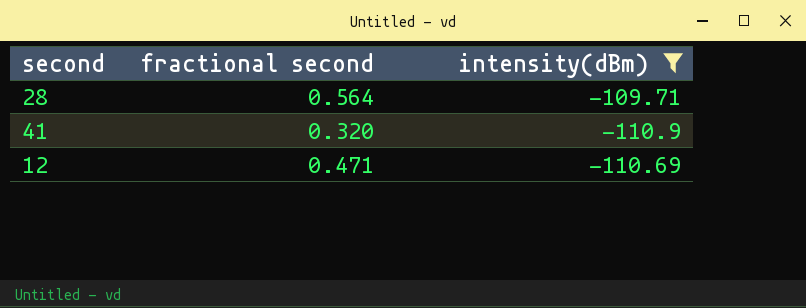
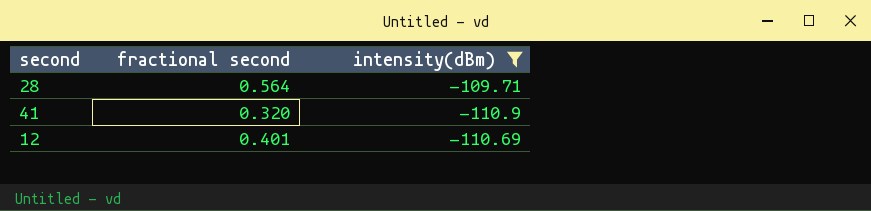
12 | fractional second: 0.471 -> 0.401

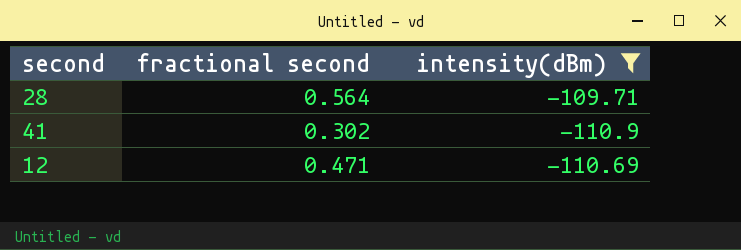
41 | fractional second: 0.320 -> 0.302
12 | fractional second: 0.401 -> 0.471

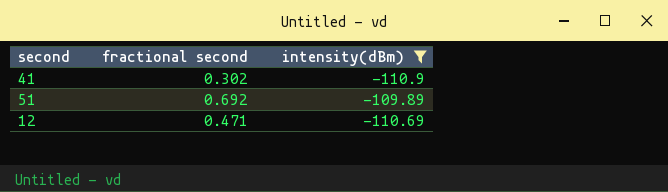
row 28: 0.564 | -109.71 -> none
row 51: none -> 0.692 | -109.89

